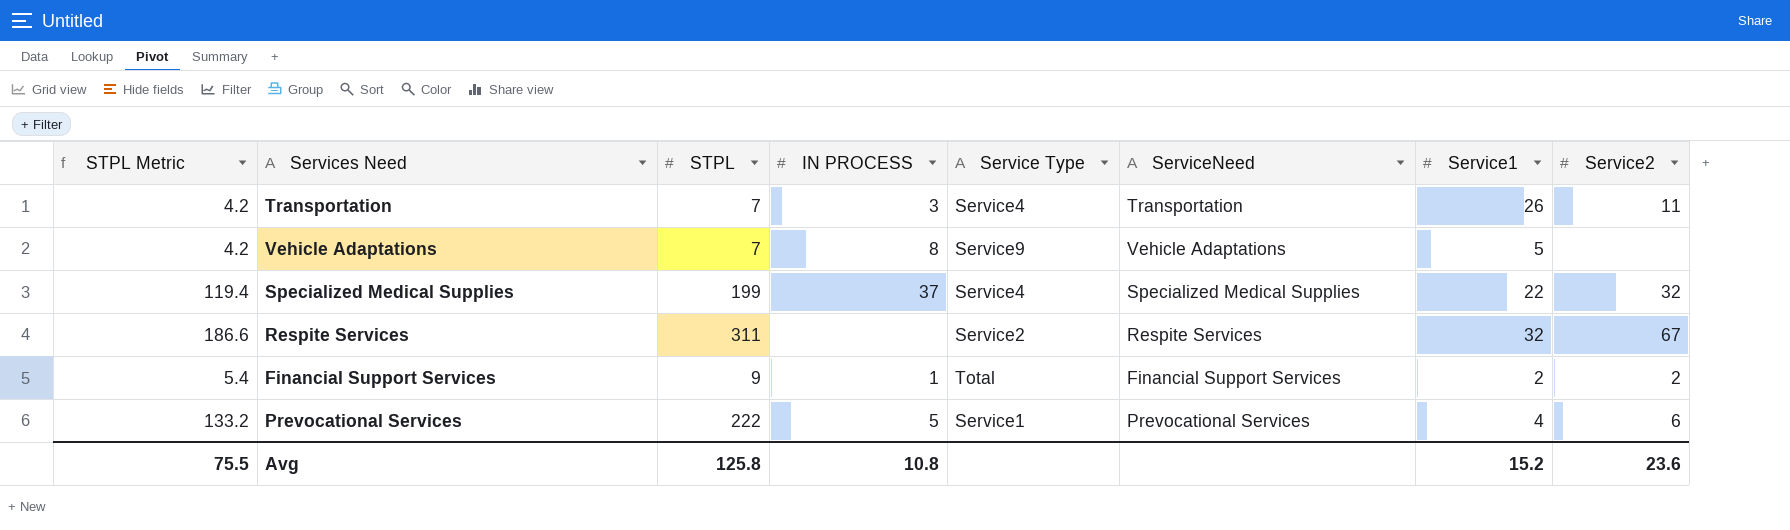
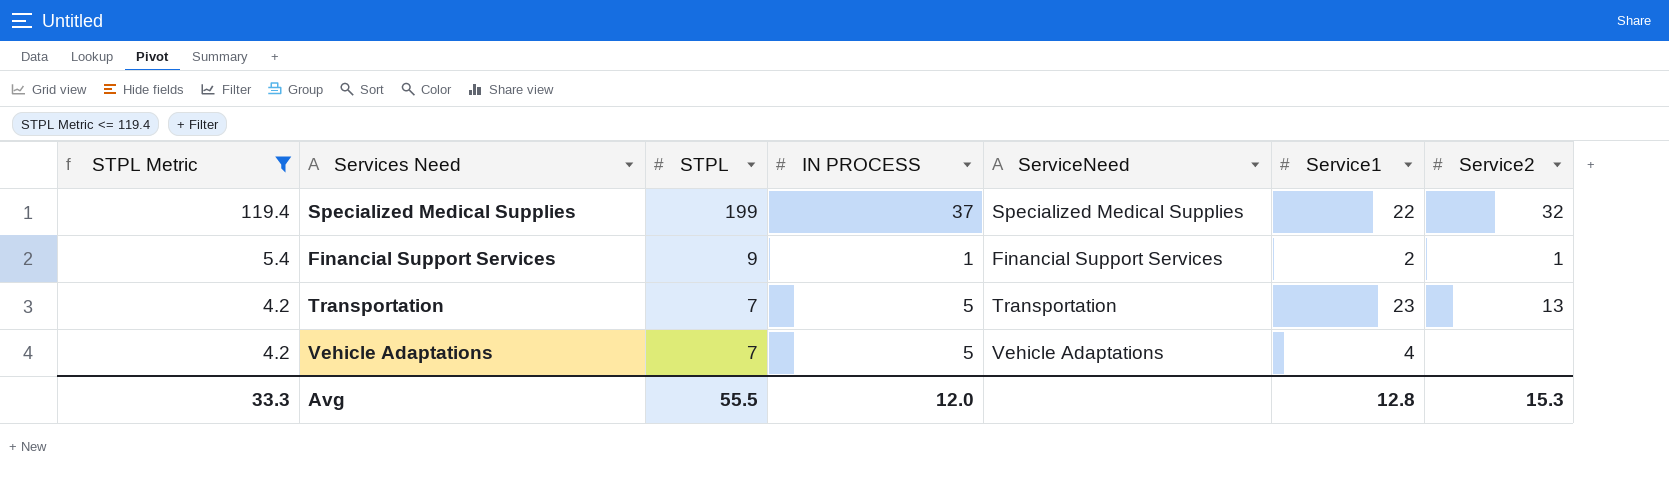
filter: none -> STPL Metric <= 119.4
row order: none -> STPL Metric descending
column Service Type | position: 5 -> none
Financial Support Services | Service2: 2 -> 1
Transportation | IN PROCESS: 3 -> 5
Transportation | Service1: 26 -> 23
Transportation | Service2: 11 -> 13
Vehicle Adaptations | IN PROCESS: 8 -> 5
Vehicle Adaptations | Service1: 5 -> 4
Avg | STPL Metric: 75.5 -> 33.3
Avg | STPL: 125.8 -> 55.5
Avg | IN PROCESS: 10.8 -> 12.0
Avg | Service1: 15.2 -> 12.8
Avg | Service2: 23.6 -> 15.3

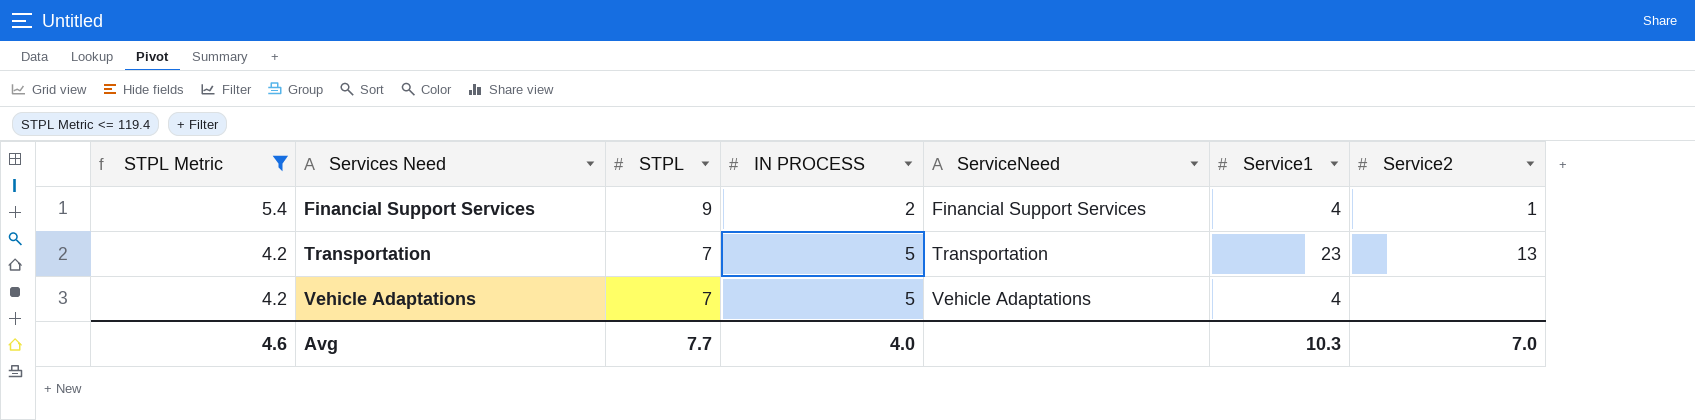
row Specialized Medical Supplies: 119.4 | 199 | 37 | Specialized Medical Supplies | 22 | 32 -> none
Financial Support Services | IN PROCESS: 1 -> 2
Financial Support Services | Service1: 2 -> 4
Avg | STPL Metric: 33.3 -> 4.6
Avg | STPL: 55.5 -> 7.7
Avg | IN PROCESS: 12.0 -> 4.0
Avg | Service1: 12.8 -> 10.3
Avg | Service2: 15.3 -> 7.0

